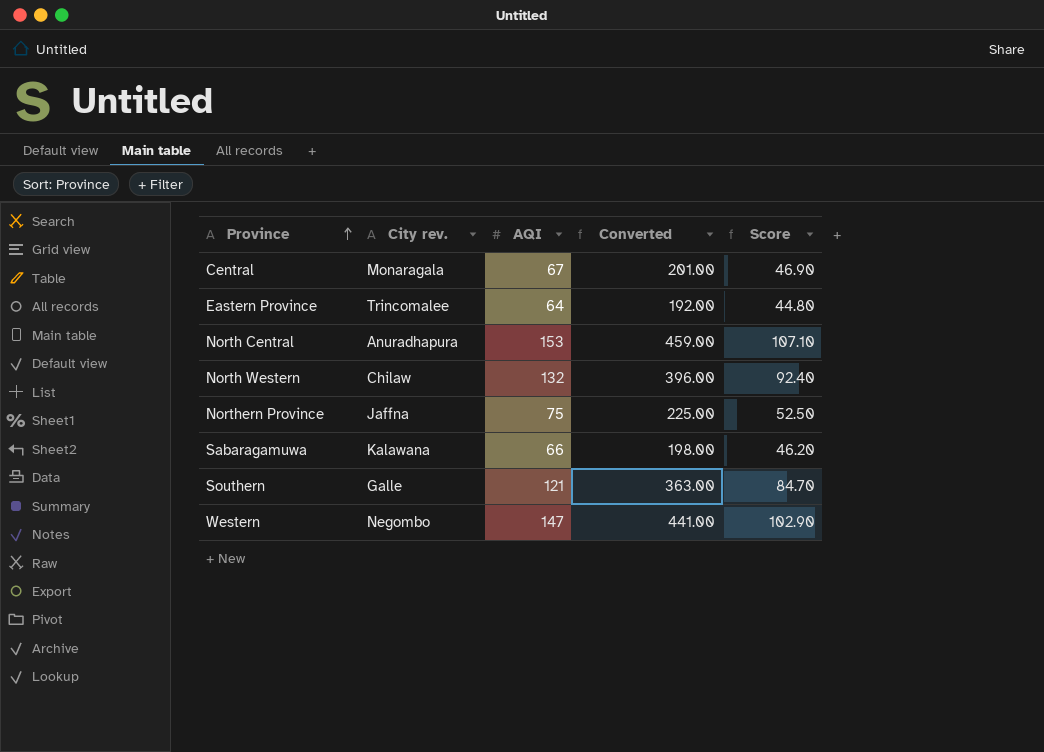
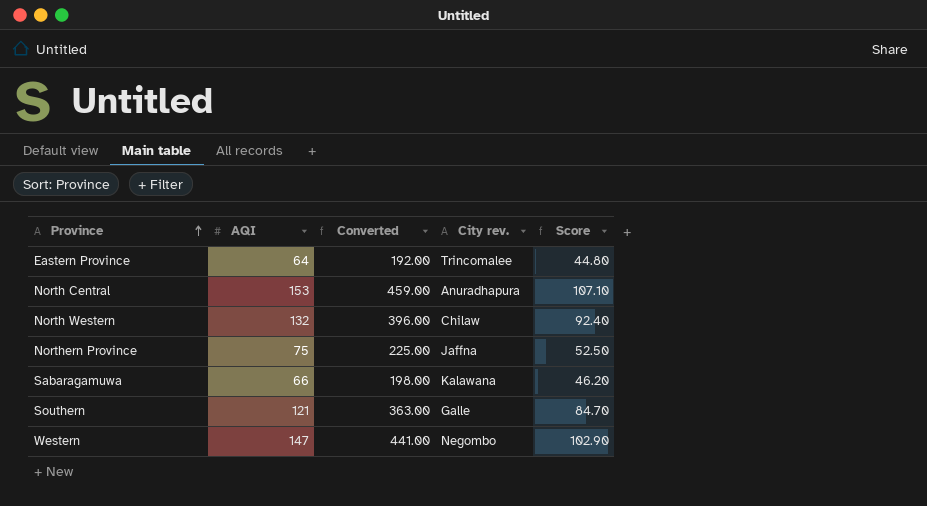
column City rev. | position: 2 -> 4
row Central: Monaragala | 67 | 201.00 | 46.90 -> none

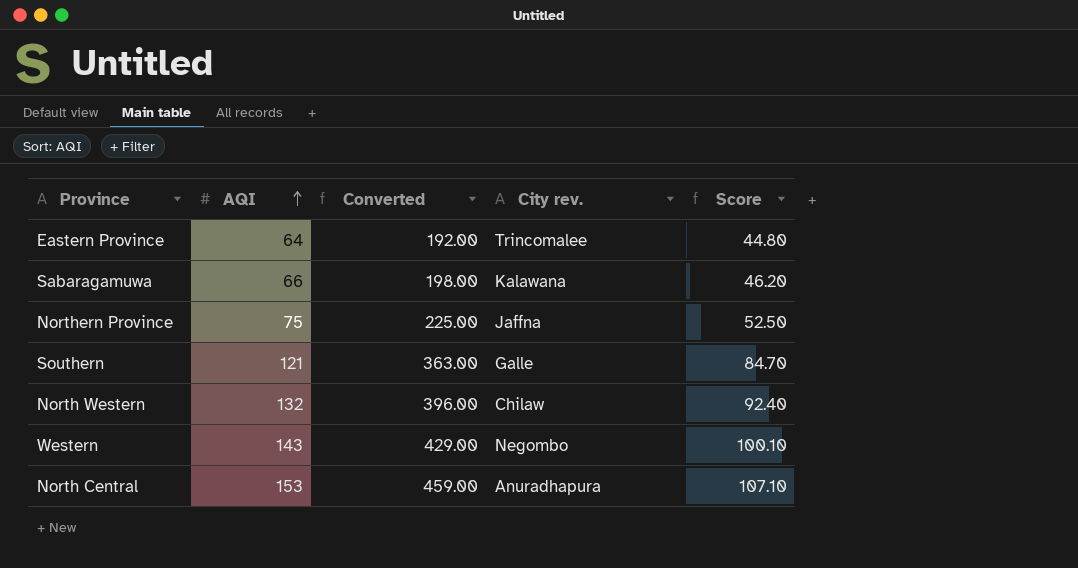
row order: Province ascending -> AQI ascending
Western | AQI: 147 -> 143
Western | Converted: 441.00 -> 429.00
Western | Score: 102.90 -> 100.10

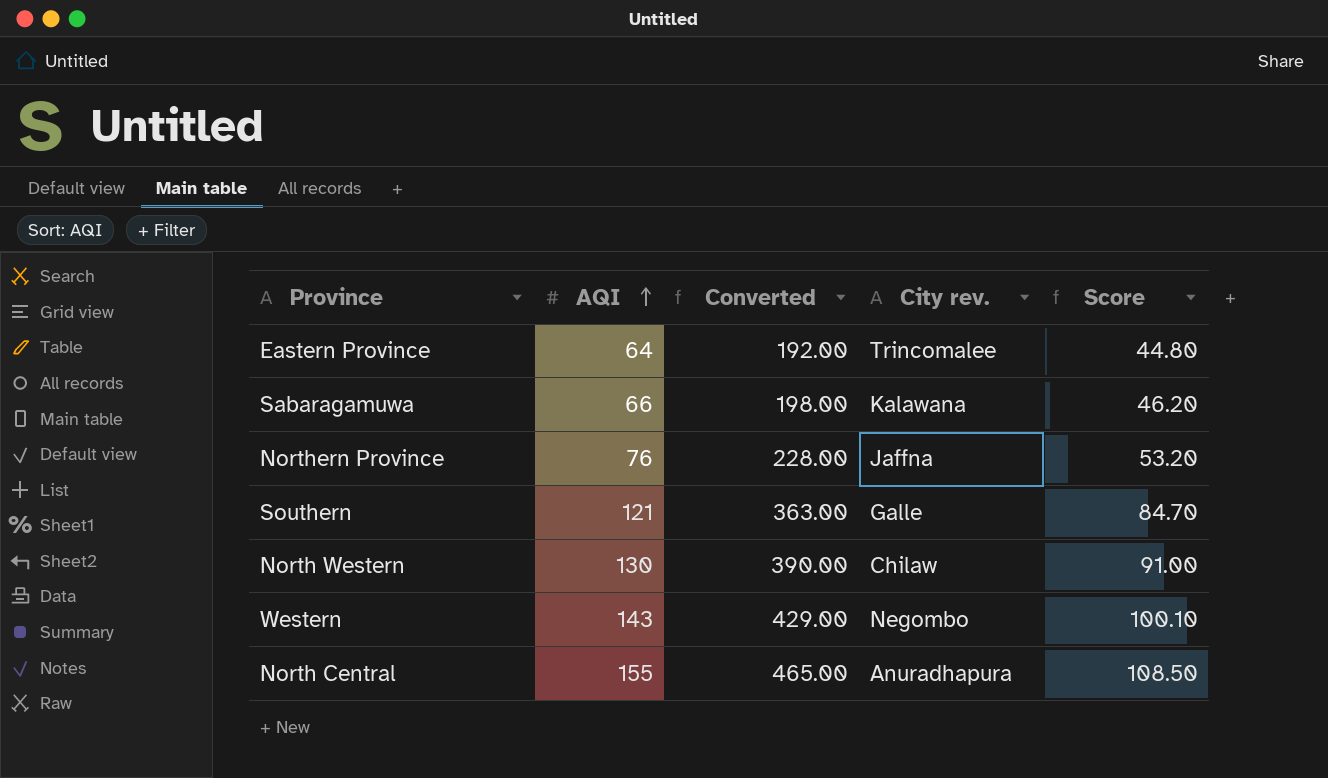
Northern Province | AQI: 75 -> 76
Northern Province | Converted: 225.00 -> 228.00
Northern Province | Score: 52.50 -> 53.20
North Western | AQI: 132 -> 130
North Western | Converted: 396.00 -> 390.00
North Western | Score: 92.40 -> 91.00
North Central | AQI: 153 -> 155
North Central | Converted: 459.00 -> 465.00
North Central | Score: 107.10 -> 108.50

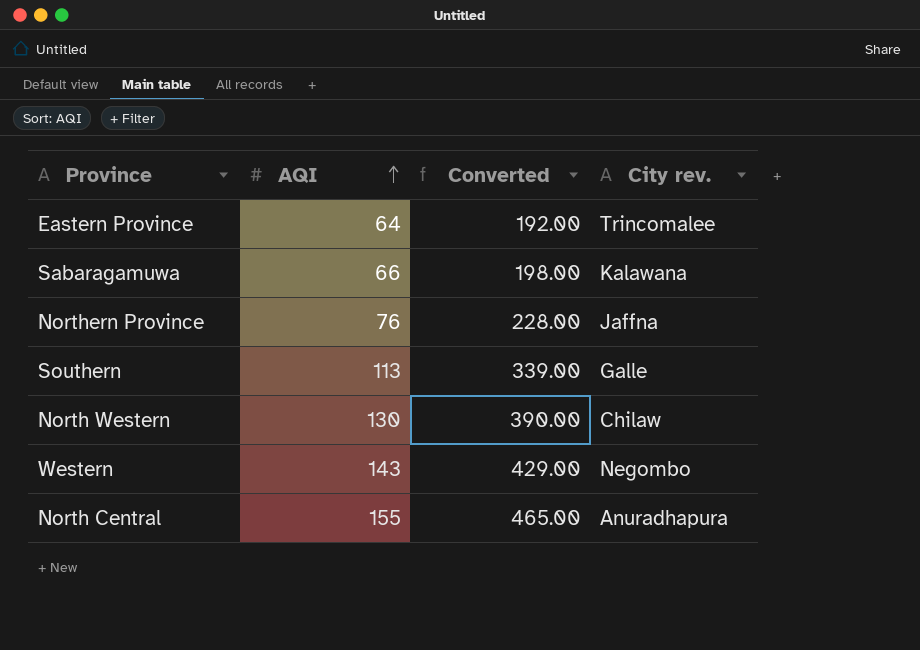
column Score | formula: [AQI] * 0.7 -> none
Southern | AQI: 121 -> 113
Southern | Converted: 363.00 -> 339.00

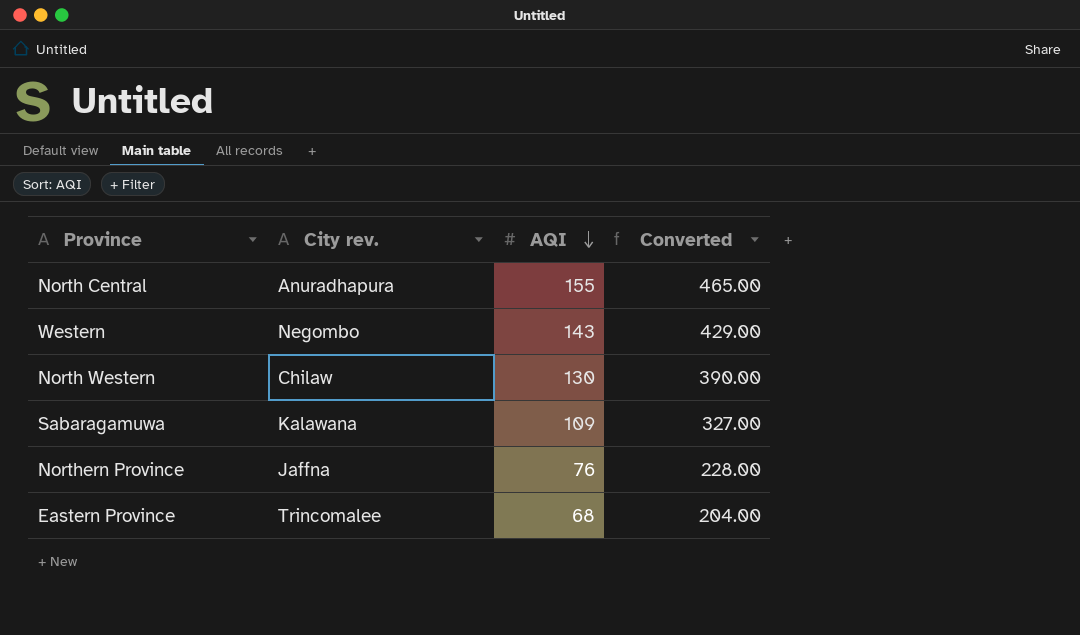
row order: AQI ascending -> AQI descending
column City rev. | position: 4 -> 2
row Southern: 113 | 339.00 | Galle -> none
Sabaragamuwa | AQI: 66 -> 109
Sabaragamuwa | Converted: 198.00 -> 327.00
Eastern Province | AQI: 64 -> 68
Eastern Province | Converted: 192.00 -> 204.00

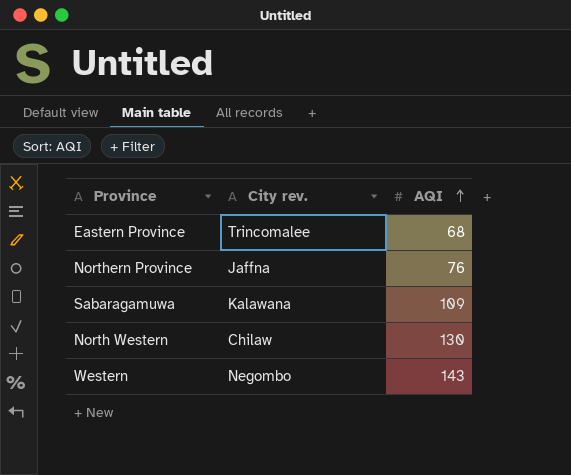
row order: AQI descending -> AQI ascending
column Converted | formula: [AQI] * 3 -> none
row North Central: Anuradhapura | 155 | 465.00 -> none

